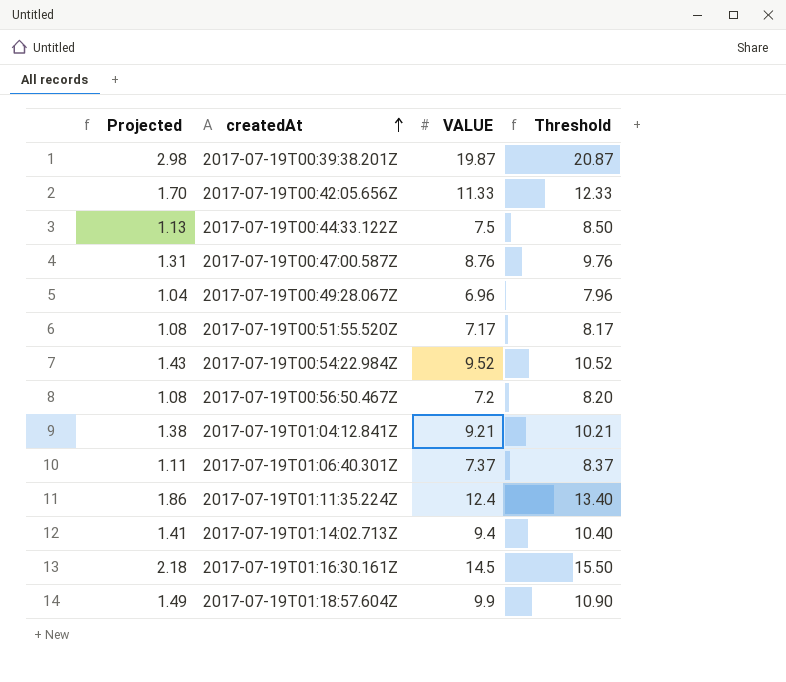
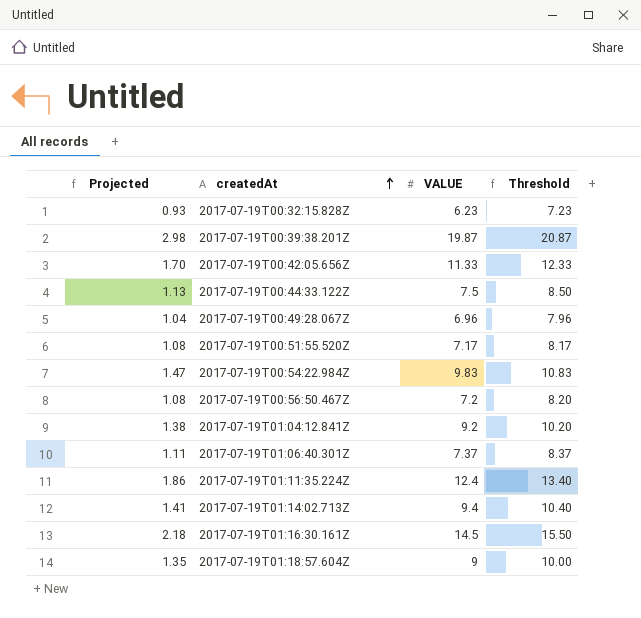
row 2017-07-19T00:47:00.587Z: 1.31 | 8.76 | 9.76 -> none
row 2017-07-19T00:32:15.828Z: none -> 0.93 | 6.23 | 7.23
2017-07-19T00:54:22.984Z | Projected: 1.43 -> 1.47
2017-07-19T00:54:22.984Z | VALUE: 9.52 -> 9.83
2017-07-19T00:54:22.984Z | Threshold: 10.52 -> 10.83
2017-07-19T01:04:12.841Z | VALUE: 9.21 -> 9.2
2017-07-19T01:04:12.841Z | Threshold: 10.21 -> 10.20
2017-07-19T01:18:57.604Z | Projected: 1.49 -> 1.35
2017-07-19T01:18:57.604Z | VALUE: 9.9 -> 9
2017-07-19T01:18:57.604Z | Threshold: 10.90 -> 10.00

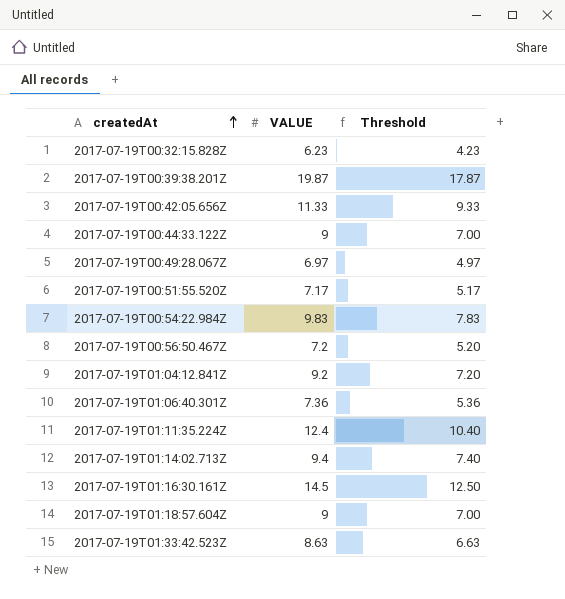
column Projected | formula: [VALUE] * 0.15 -> none
column Threshold | formula: [VALUE] + 1 -> [VALUE] - 2
2017-07-19T00:44:33.122Z | VALUE: 7.5 -> 9
2017-07-19T00:49:28.067Z | VALUE: 6.96 -> 6.97
2017-07-19T01:06:40.301Z | VALUE: 7.37 -> 7.36
row 2017-07-19T01:33:42.523Z: none -> 8.63 | 6.63

